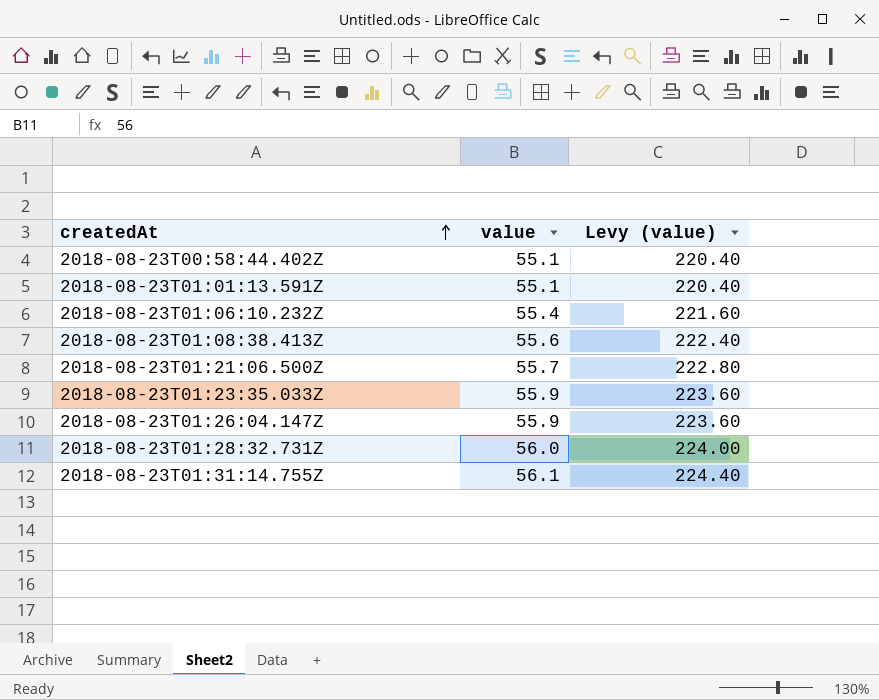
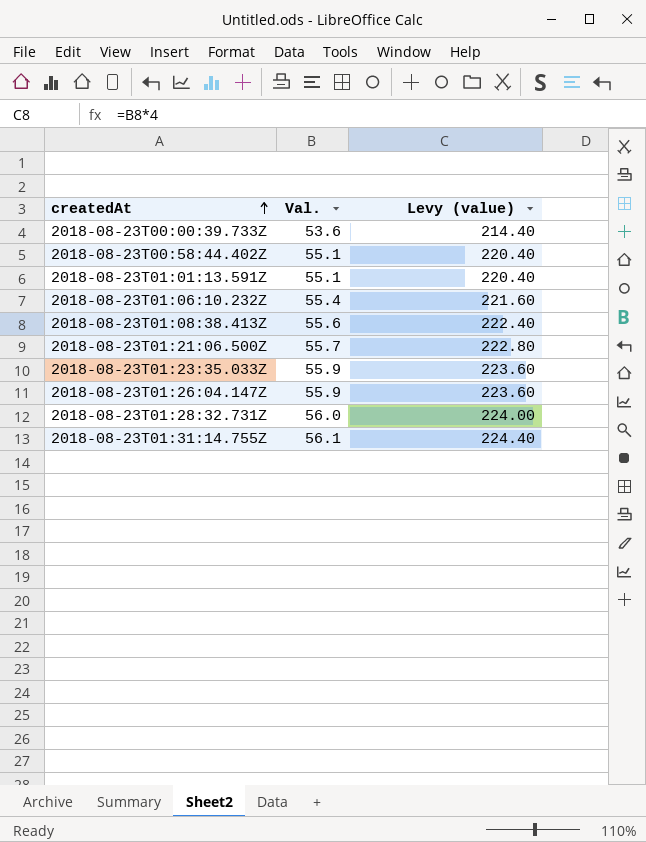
column name: value -> Val.
row 2018-08-23T00:00:39.733Z: none -> 53.6 | 214.40

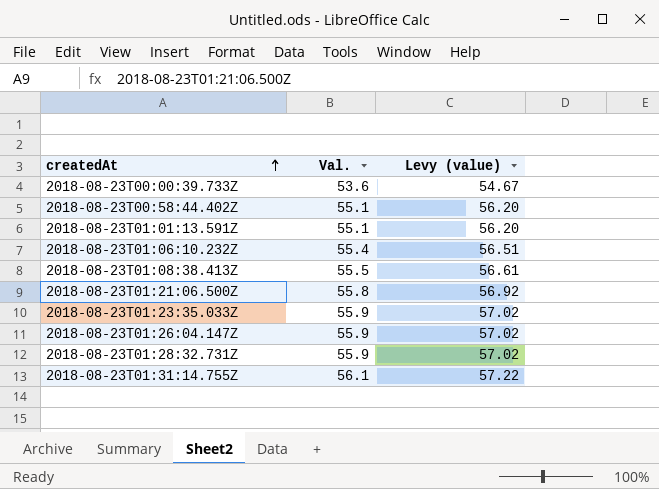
column Levy (value) | formula: [Val.] * 4 -> [Val.] * 1.02
2018-08-23T01:08:38.413Z | Val.: 55.6 -> 55.5
2018-08-23T01:21:06.500Z | Val.: 55.7 -> 55.8
2018-08-23T01:28:32.731Z | Val.: 56.0 -> 55.9

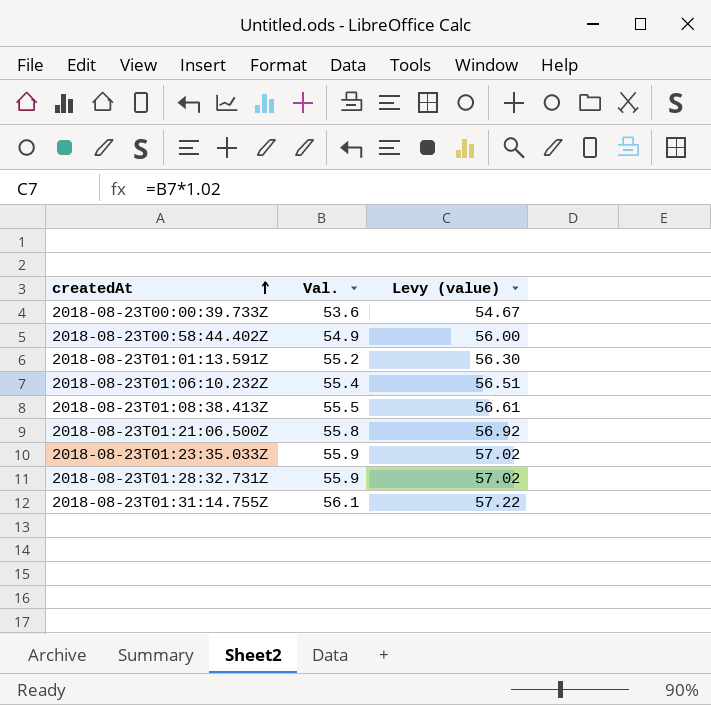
row 2018-08-23T01:26:04.147Z: 55.9 | 57.02 -> none
2018-08-23T00:58:44.402Z | Val.: 55.1 -> 54.9
2018-08-23T00:58:44.402Z | Levy (value): 56.20 -> 56.00
2018-08-23T01:01:13.591Z | Val.: 55.1 -> 55.2
2018-08-23T01:01:13.591Z | Levy (value): 56.20 -> 56.30

